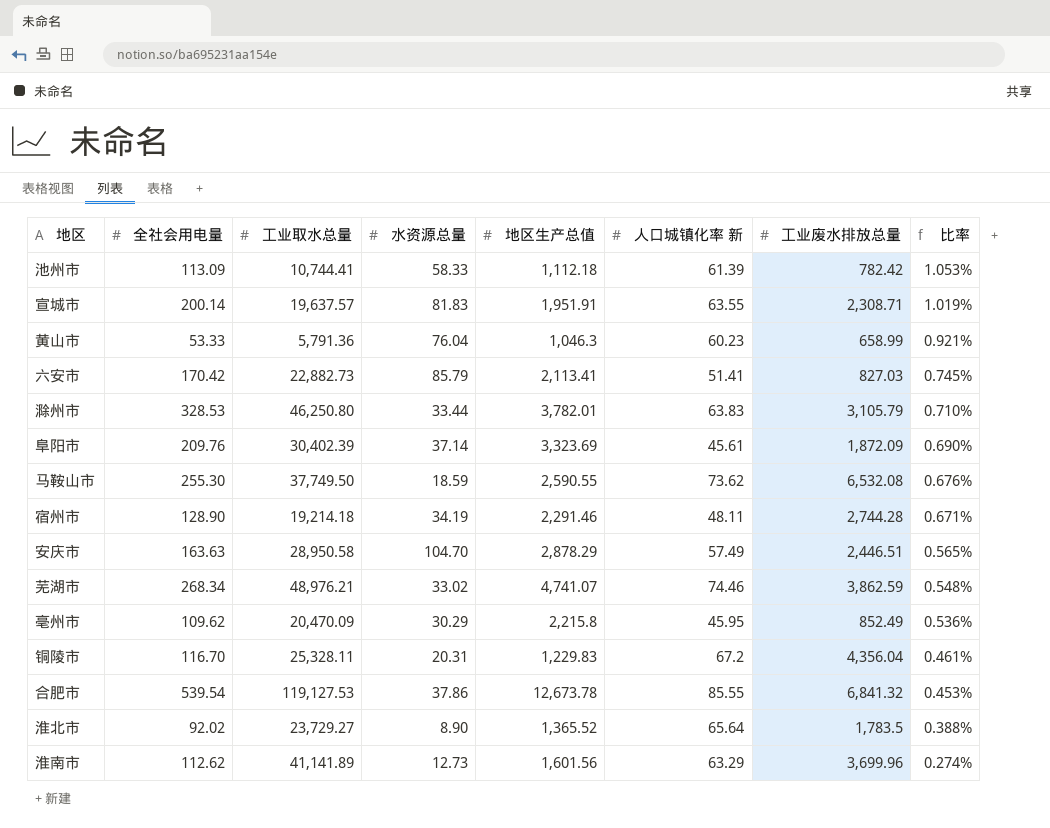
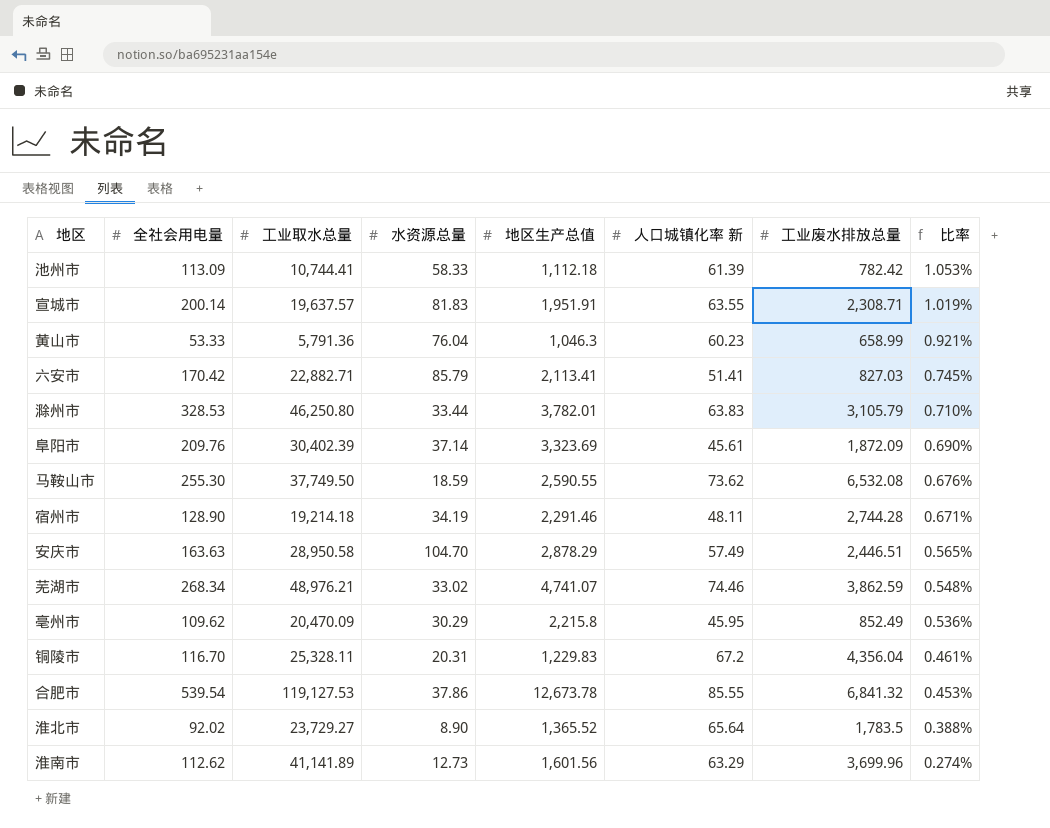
六安市 | 工业取水总量: 22,882.73 -> 22,882.71

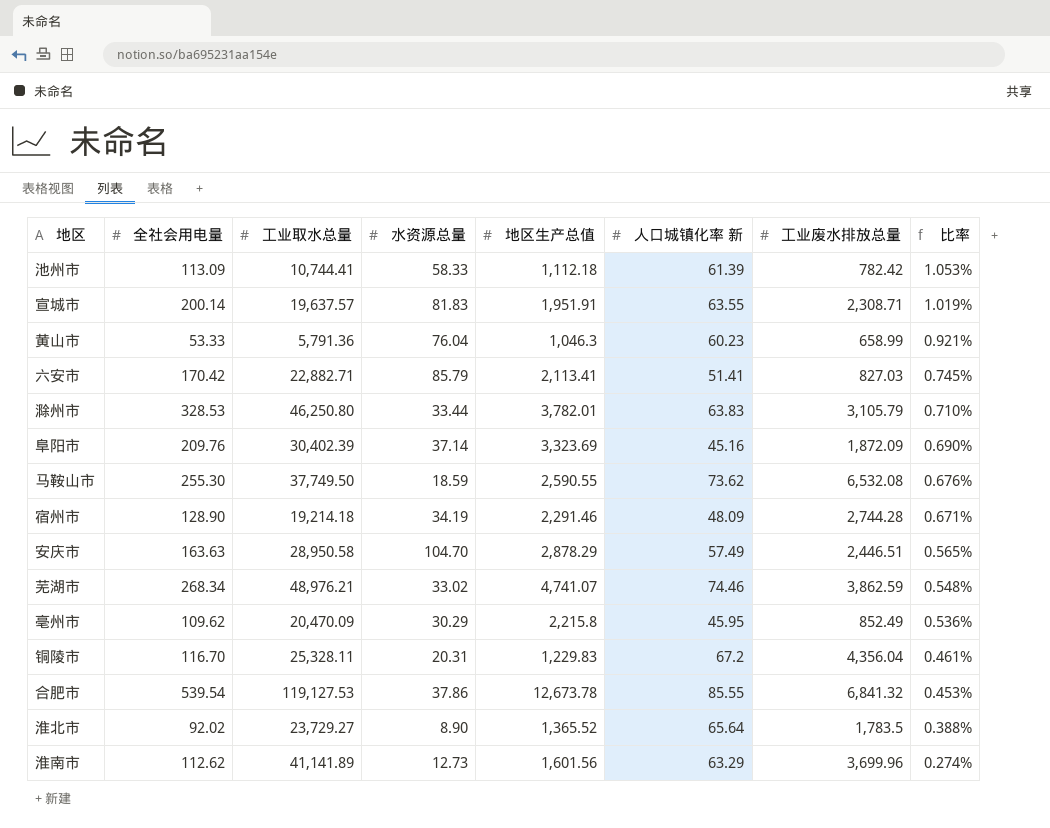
阜阳市 | 人口城镇化率 新: 45.61 -> 45.16
宿州市 | 人口城镇化率 新: 48.11 -> 48.09

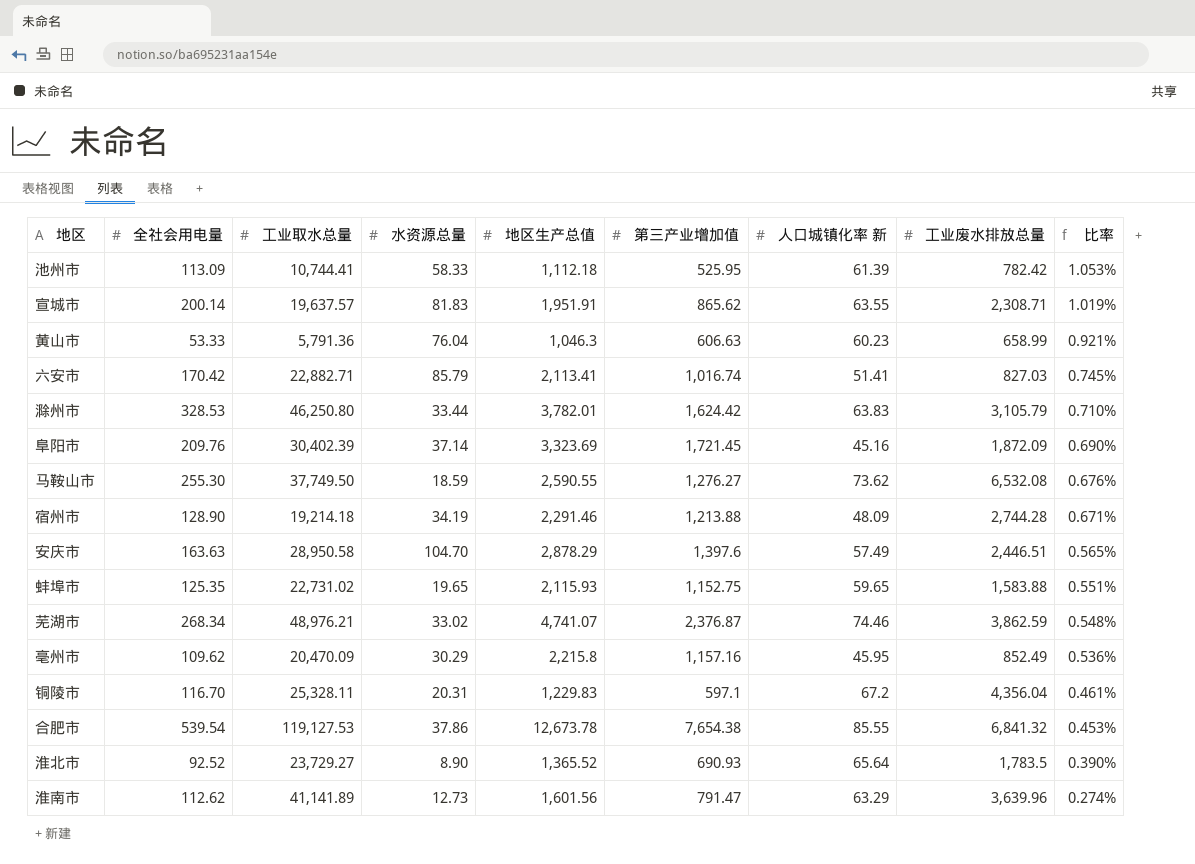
column 第三产业增加值 | position: none -> 6
row 蚌埠市: none -> 125.35 | 22,731.02 | 19.65 | 2,115.93 | 1,152.75 | 59.65 | 1,583.88 | 0.551%
淮北市 | 全社会用电量: 92.02 -> 92.52
淮北市 | 比率: 0.388% -> 0.390%
淮南市 | 工业废水排放总量: 3,699.96 -> 3,639.96

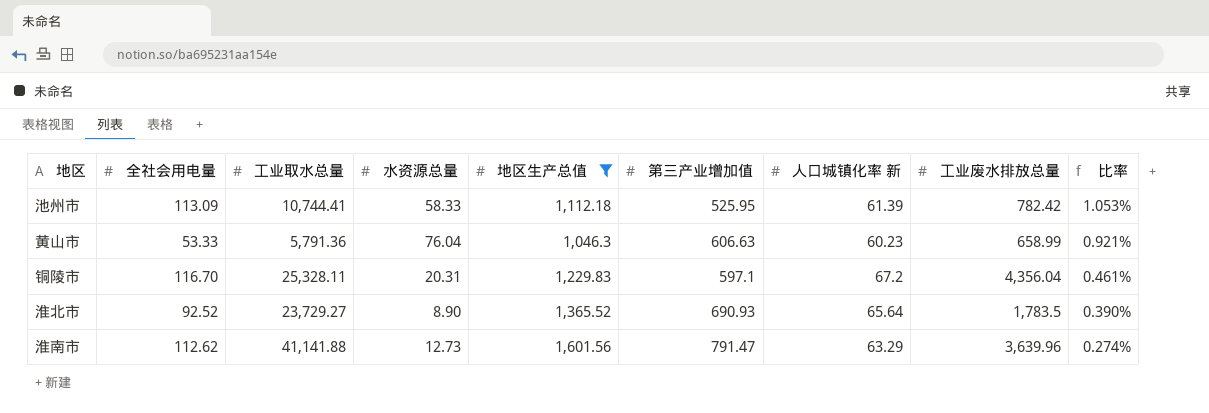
filter: none -> 地区生产总值 <= 1,601.56
淮南市 | 工业取水总量: 41,141.89 -> 41,141.88

